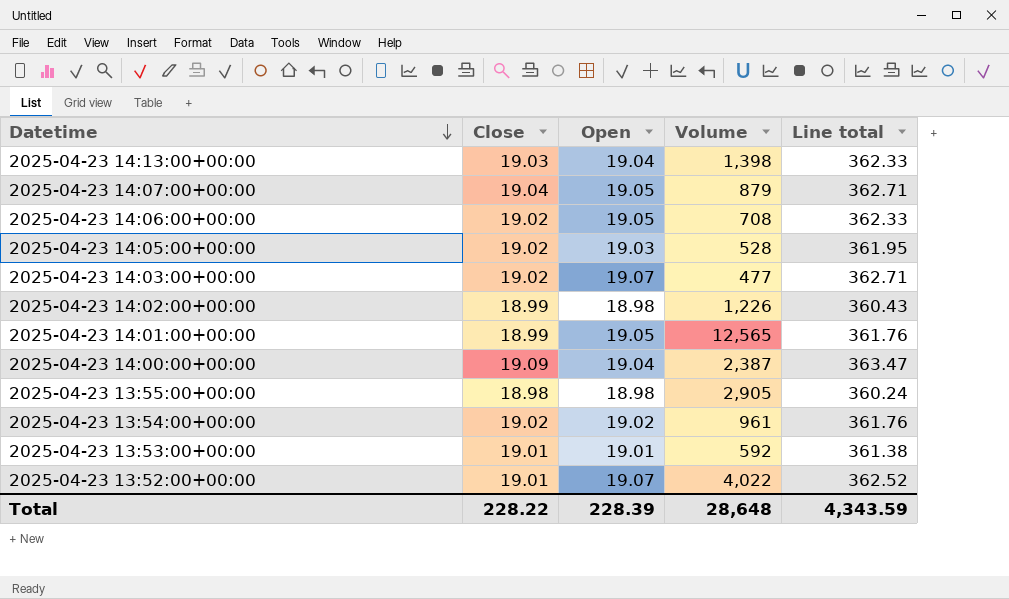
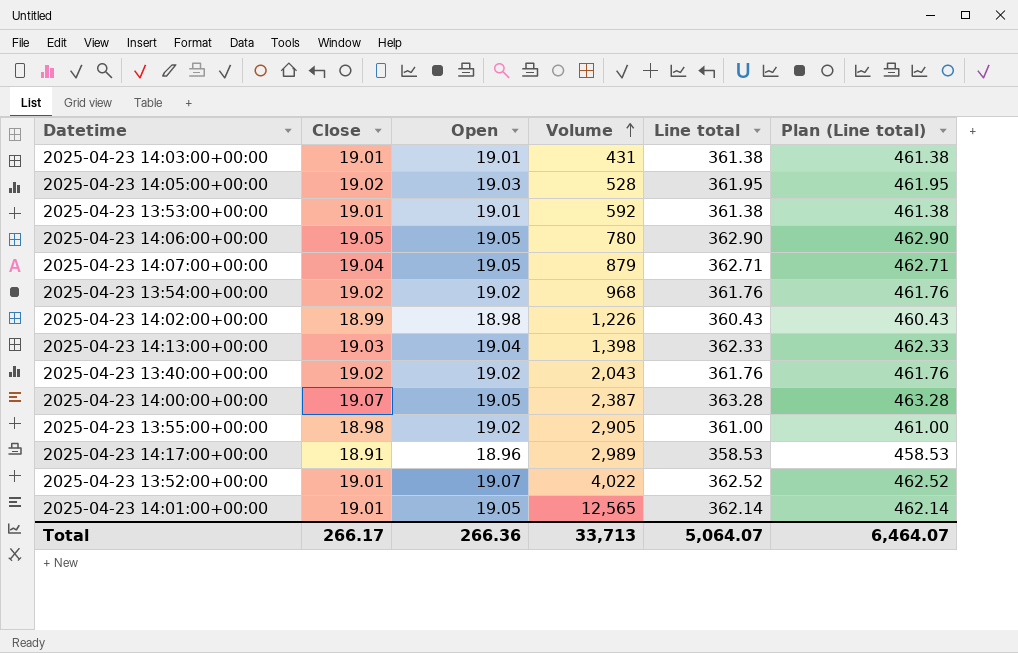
row order: Datetime descending -> Volume ascending
column Plan (Line total) | formula: none -> [Line total] + 100
2025-04-23 14:03:00+00:00 | Close: 19.02 -> 19.01
2025-04-23 14:03:00+00:00 | Open: 19.07 -> 19.01
2025-04-23 14:03:00+00:00 | Volume: 477 -> 431
2025-04-23 14:03:00+00:00 | Line total: 362.71 -> 361.38
2025-04-23 14:06:00+00:00 | Close: 19.02 -> 19.05
2025-04-23 14:06:00+00:00 | Volume: 708 -> 780
2025-04-23 14:06:00+00:00 | Line total: 362.33 -> 362.90
2025-04-23 13:54:00+00:00 | Volume: 961 -> 968
row 2025-04-23 13:40:00+00:00: none -> 19.02 | 19.02 | 2,043 | 361.76 | 461.76
2025-04-23 14:00:00+00:00 | Close: 19.09 -> 19.07
2025-04-23 14:00:00+00:00 | Open: 19.04 -> 19.05
2025-04-23 14:00:00+00:00 | Line total: 363.47 -> 363.28
2025-04-23 13:55:00+00:00 | Open: 18.98 -> 19.02
2025-04-23 13:55:00+00:00 | Line total: 360.24 -> 361.00
row 2025-04-23 14:17:00+00:00: none -> 18.91 | 18.96 | 2,989 | 358.53 | 458.53
2025-04-23 14:01:00+00:00 | Close: 18.99 -> 19.01
2025-04-23 14:01:00+00:00 | Line total: 361.76 -> 362.14
Total | Close: 228.22 -> 266.17
Total | Open: 228.39 -> 266.36
Total | Volume: 28,648 -> 33,713
Total | Line total: 4,343.59 -> 5,064.07

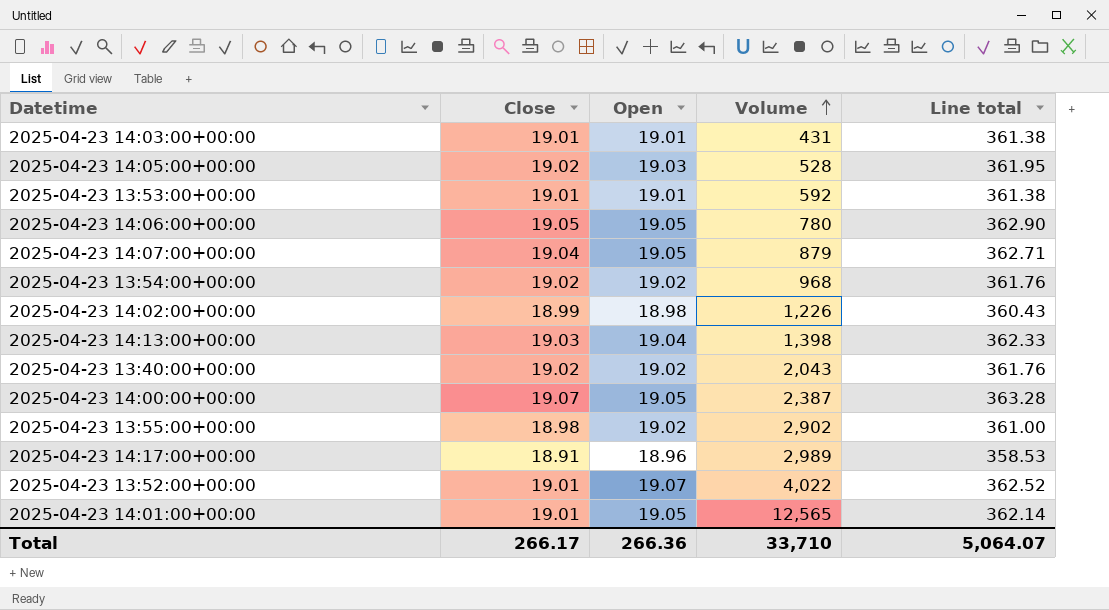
column Plan (Line total) | formula: [Line total] + 100 -> none
2025-04-23 13:55:00+00:00 | Volume: 2,905 -> 2,902
Total | Volume: 33,713 -> 33,710

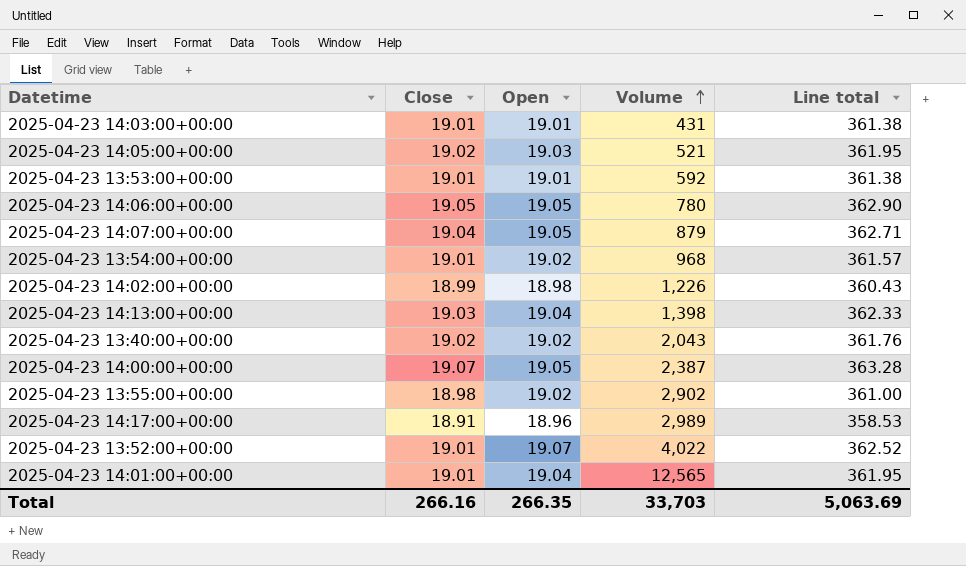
2025-04-23 14:05:00+00:00 | Volume: 528 -> 521
2025-04-23 13:54:00+00:00 | Close: 19.02 -> 19.01
2025-04-23 13:54:00+00:00 | Line total: 361.76 -> 361.57
2025-04-23 14:01:00+00:00 | Open: 19.05 -> 19.04
2025-04-23 14:01:00+00:00 | Line total: 362.14 -> 361.95
Total | Close: 266.17 -> 266.16
Total | Open: 266.36 -> 266.35
Total | Volume: 33,710 -> 33,703
Total | Line total: 5,064.07 -> 5,063.69

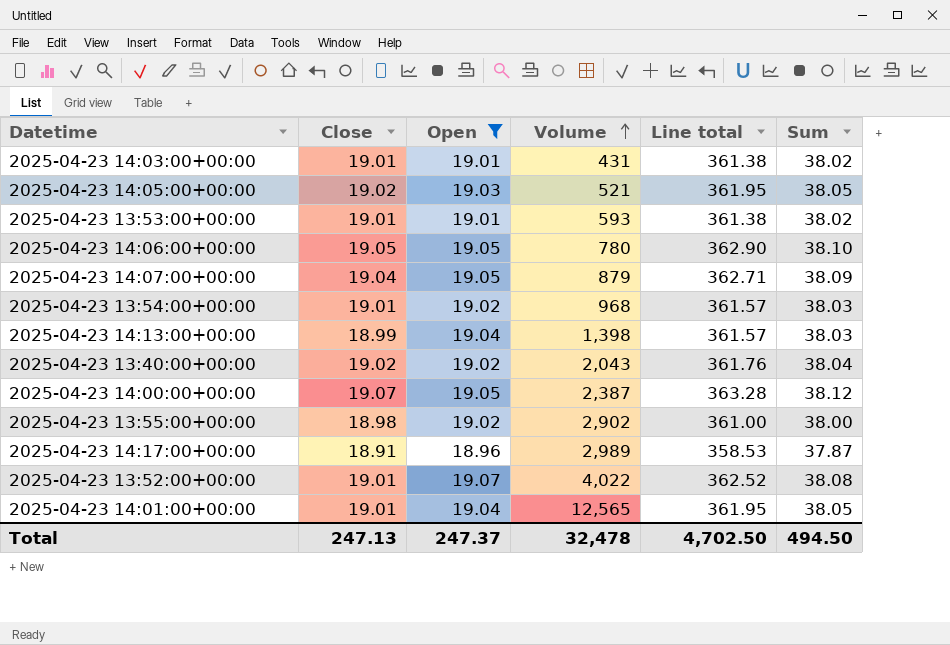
filter: none -> Open != 18.98
column Sum | formula: none -> [Close] + [Open]
2025-04-23 13:53:00+00:00 | Volume: 592 -> 593
2025-04-23 14:13:00+00:00 | Close: 19.03 -> 18.99
2025-04-23 14:13:00+00:00 | Line total: 362.33 -> 361.57
Total | Close: 266.16 -> 247.13
Total | Open: 266.35 -> 247.37
Total | Volume: 33,703 -> 32,478
Total | Line total: 5,063.69 -> 4,702.50

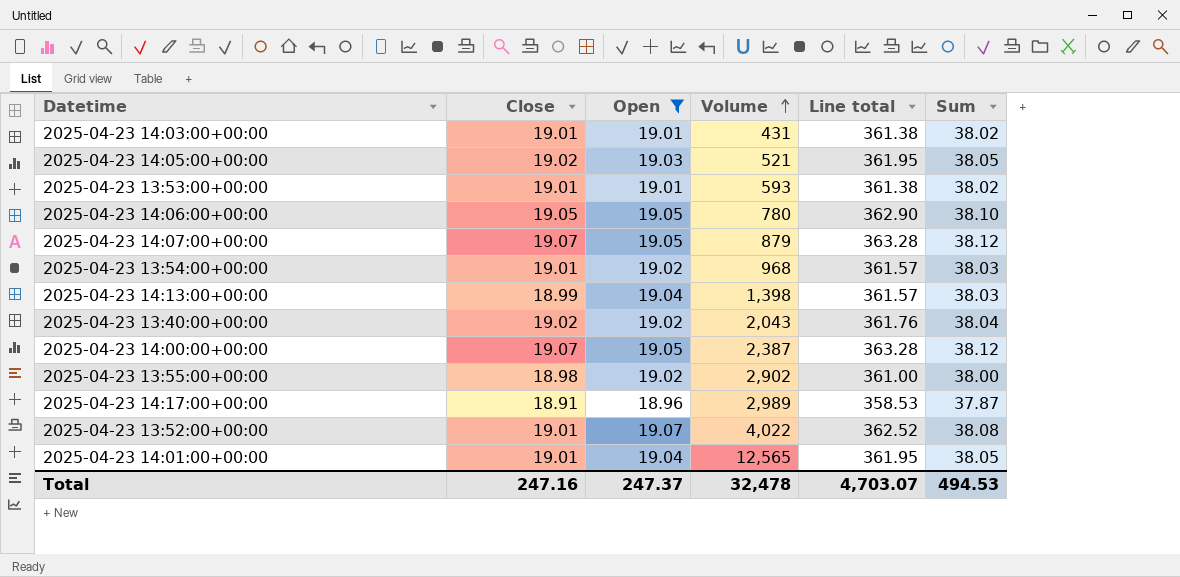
2025-04-23 14:07:00+00:00 | Close: 19.04 -> 19.07
2025-04-23 14:07:00+00:00 | Line total: 362.71 -> 363.28
2025-04-23 14:07:00+00:00 | Sum: 38.09 -> 38.12
Total | Close: 247.13 -> 247.16
Total | Line total: 4,702.50 -> 4,703.07
Total | Sum: 494.50 -> 494.53

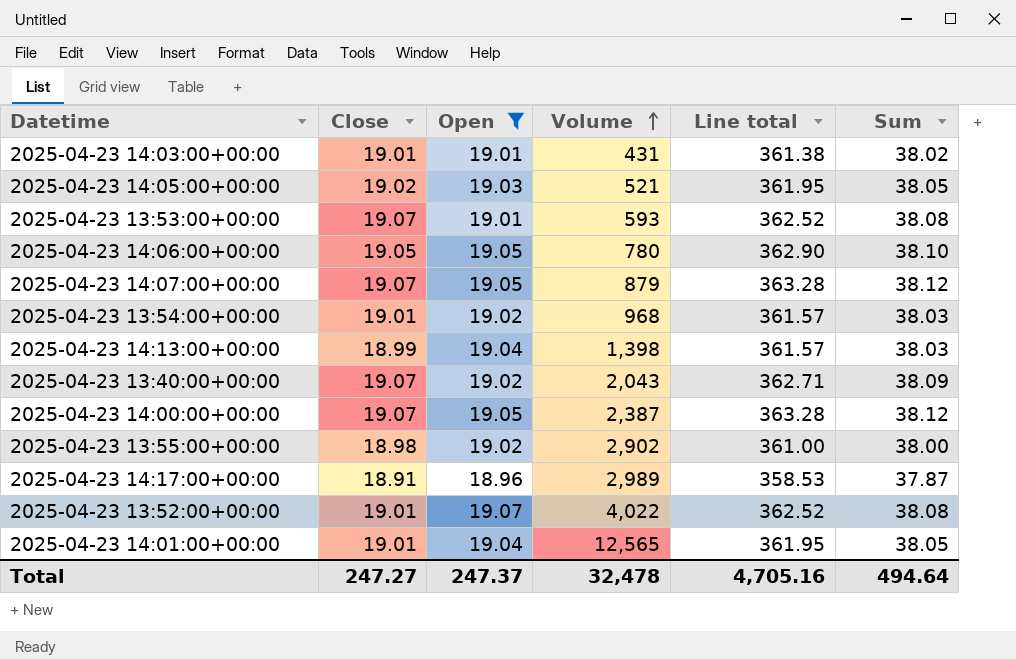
2025-04-23 13:53:00+00:00 | Close: 19.01 -> 19.07
2025-04-23 13:53:00+00:00 | Line total: 361.38 -> 362.52
2025-04-23 13:53:00+00:00 | Sum: 38.02 -> 38.08
2025-04-23 13:40:00+00:00 | Close: 19.02 -> 19.07
2025-04-23 13:40:00+00:00 | Line total: 361.76 -> 362.71
2025-04-23 13:40:00+00:00 | Sum: 38.04 -> 38.09
Total | Close: 247.16 -> 247.27
Total | Line total: 4,703.07 -> 4,705.16
Total | Sum: 494.53 -> 494.64

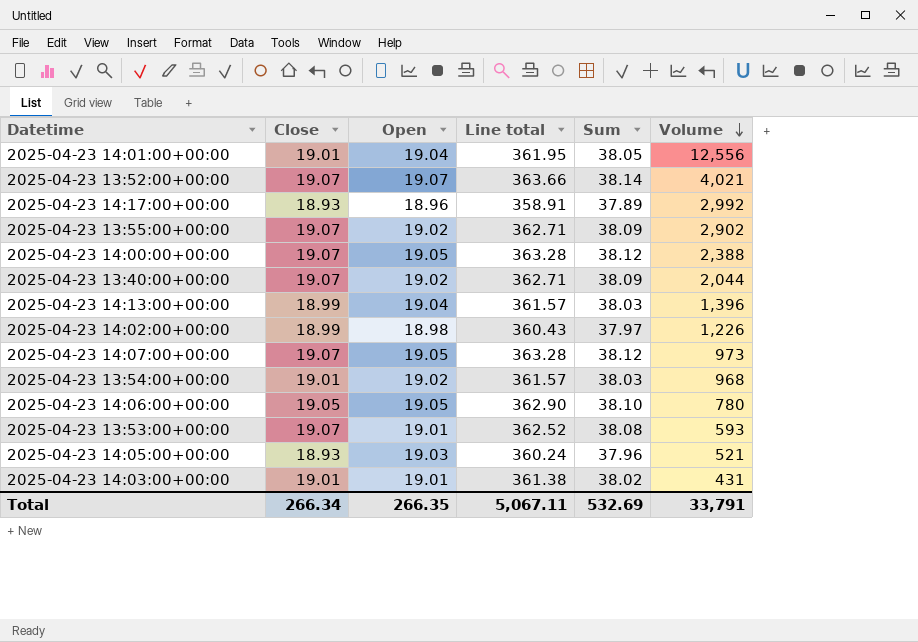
filter: Open != 18.98 -> none
row order: Volume ascending -> Volume descending
column Volume | position: 4 -> 6
2025-04-23 14:01:00+00:00 | Volume: 12,565 -> 12,556
2025-04-23 13:52:00+00:00 | Close: 19.01 -> 19.07
2025-04-23 13:52:00+00:00 | Line total: 362.52 -> 363.66
2025-04-23 13:52:00+00:00 | Sum: 38.08 -> 38.14
2025-04-23 13:52:00+00:00 | Volume: 4,022 -> 4,021
2025-04-23 14:17:00+00:00 | Close: 18.91 -> 18.93
2025-04-23 14:17:00+00:00 | Line total: 358.53 -> 358.91
2025-04-23 14:17:00+00:00 | Sum: 37.87 -> 37.89
2025-04-23 14:17:00+00:00 | Volume: 2,989 -> 2,992
2025-04-23 13:55:00+00:00 | Close: 18.98 -> 19.07
2025-04-23 13:55:00+00:00 | Line total: 361.00 -> 362.71
2025-04-23 13:55:00+00:00 | Sum: 38.00 -> 38.09
2025-04-23 14:00:00+00:00 | Volume: 2,387 -> 2,388
2025-04-23 13:40:00+00:00 | Volume: 2,043 -> 2,044
2025-04-23 14:13:00+00:00 | Volume: 1,398 -> 1,396
2025-04-23 14:07:00+00:00 | Volume: 879 -> 973
2025-04-23 14:05:00+00:00 | Close: 19.02 -> 18.93
2025-04-23 14:05:00+00:00 | Line total: 361.95 -> 360.24
2025-04-23 14:05:00+00:00 | Sum: 38.05 -> 37.96
Total | Close: 247.27 -> 266.34
Total | Open: 247.37 -> 266.35
Total | Line total: 4,705.16 -> 5,067.11
Total | Sum: 494.64 -> 532.69
Total | Volume: 32,478 -> 33,791

